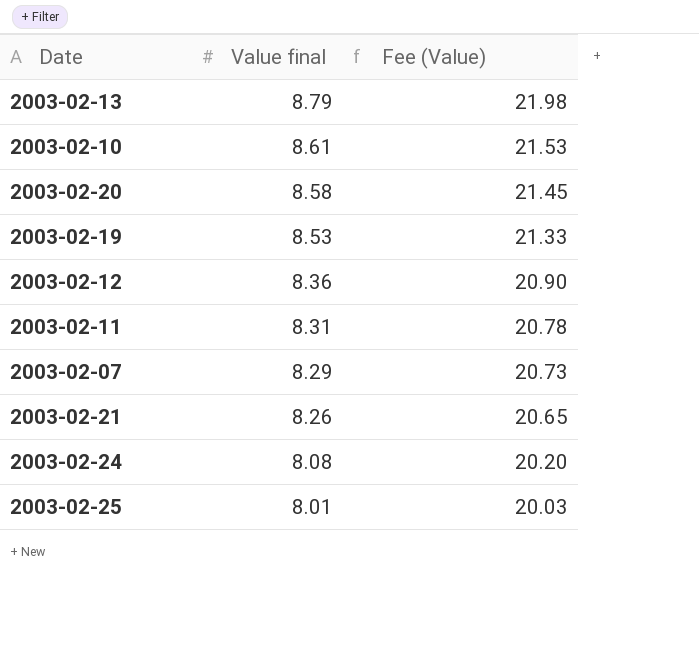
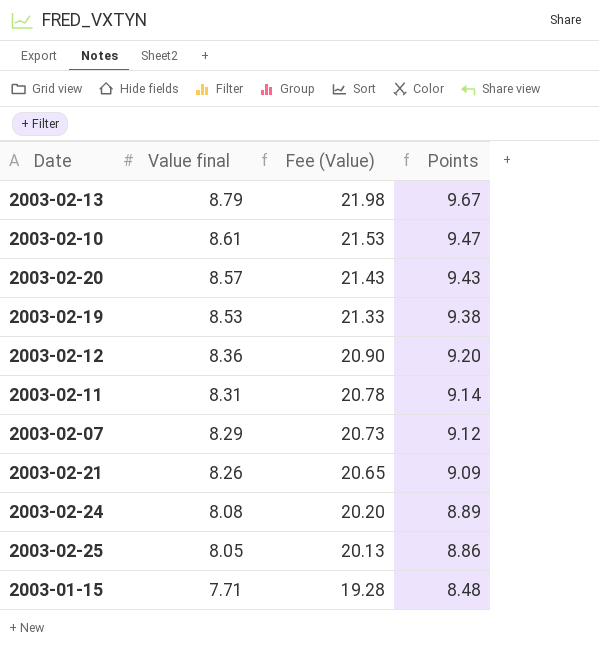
column Points | formula: none -> [Value final] * 1.1
2003-02-20 | Value final: 8.58 -> 8.57
2003-02-20 | Fee (Value): 21.45 -> 21.43
2003-02-25 | Value final: 8.01 -> 8.05
2003-02-25 | Fee (Value): 20.03 -> 20.13
row 2003-01-15: none -> 7.71 | 19.28 | 8.48

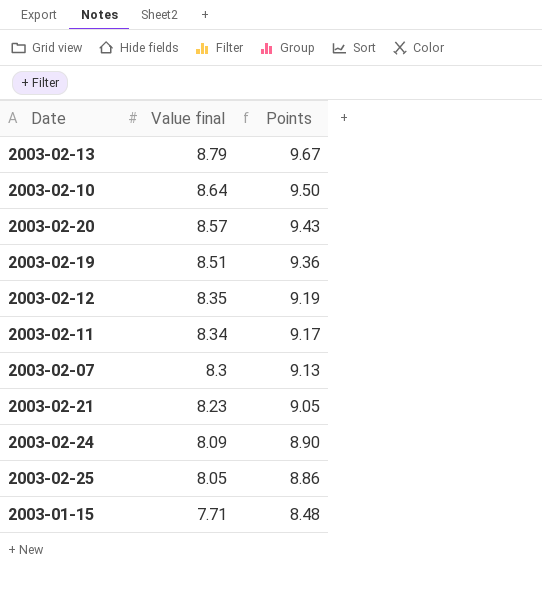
column Fee (Value) | formula: [Value final] * 2.5 -> none
2003-02-10 | Value final: 8.61 -> 8.64
2003-02-10 | Points: 9.47 -> 9.50
2003-02-19 | Value final: 8.53 -> 8.51
2003-02-19 | Points: 9.38 -> 9.36
2003-02-12 | Value final: 8.36 -> 8.35
2003-02-12 | Points: 9.20 -> 9.19
2003-02-11 | Value final: 8.31 -> 8.34
2003-02-11 | Points: 9.14 -> 9.17
2003-02-07 | Value final: 8.29 -> 8.3
2003-02-07 | Points: 9.12 -> 9.13
2003-02-21 | Value final: 8.26 -> 8.23
2003-02-21 | Points: 9.09 -> 9.05
2003-02-24 | Value final: 8.08 -> 8.09
2003-02-24 | Points: 8.89 -> 8.90

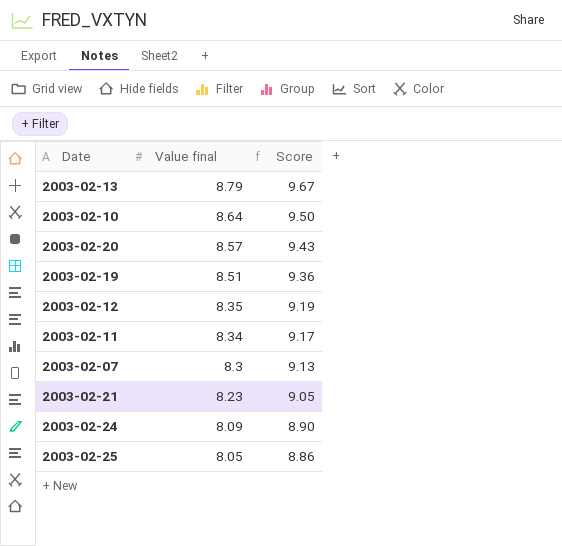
column name: Points -> Score
row 2003-01-15: 7.71 | 8.48 -> none

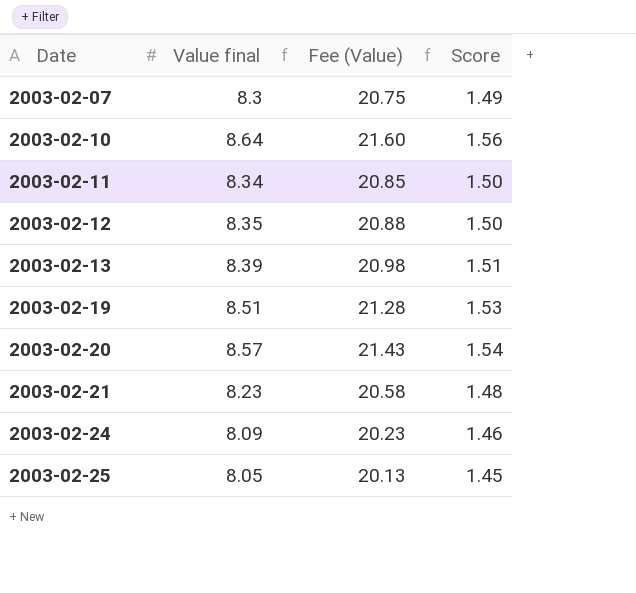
row order: Value final descending -> Date ascending
column Fee (Value) | formula: none -> [Value final] * 2.5
column Score | formula: [Value final] * 1.1 -> [Value final] * 0.18
2003-02-13 | Value final: 8.79 -> 8.39

